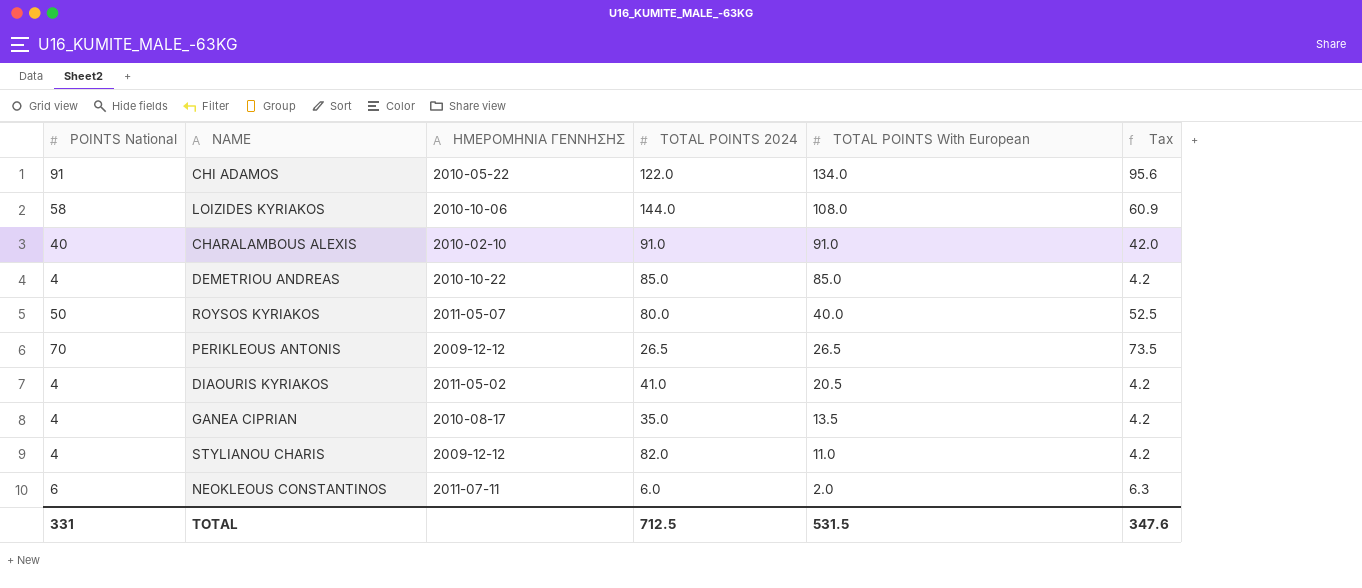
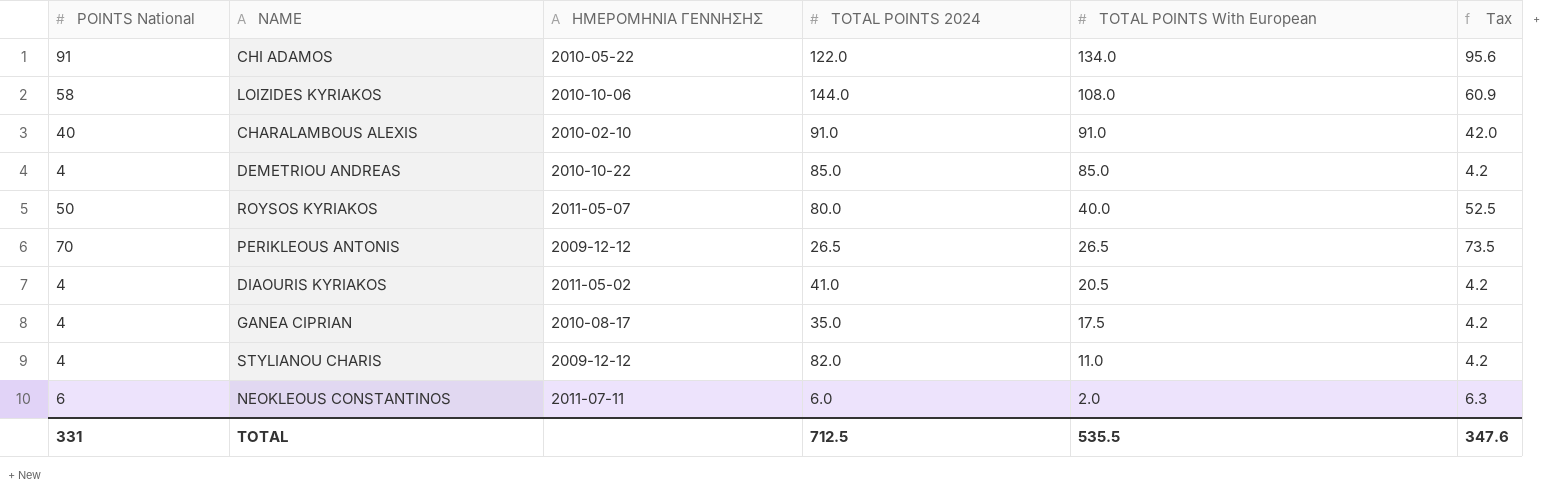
GANEA CIPRIAN | TOTAL POINTS With European: 13.5 -> 17.5
TOTAL | TOTAL POINTS With European: 531.5 -> 535.5

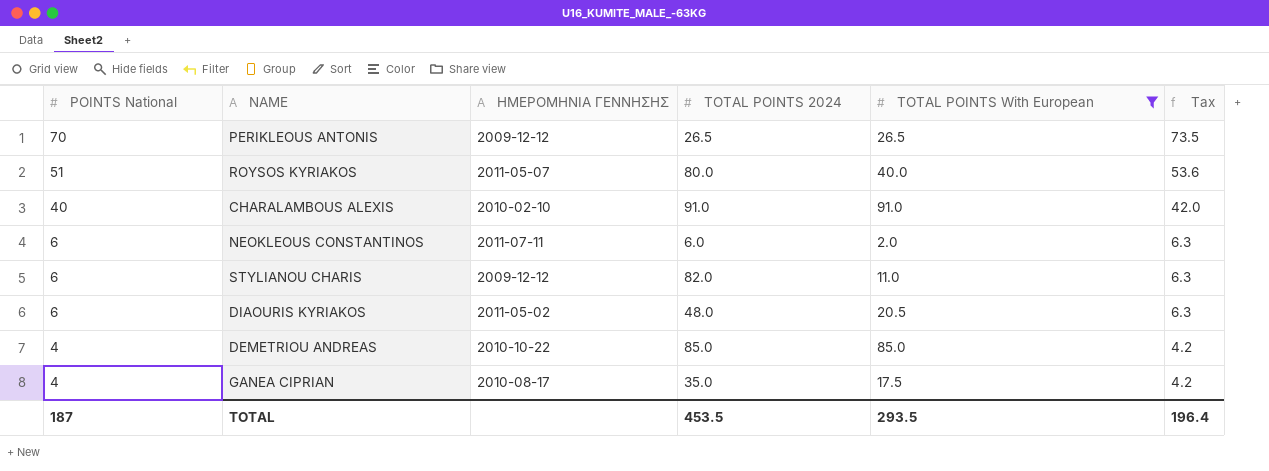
filter: none -> TOTAL POINTS With European <= 91.0
row order: TOTAL POINTS With European descending -> POINTS National descending
ROYSOS KYRIAKOS | POINTS National: 50 -> 51
ROYSOS KYRIAKOS | Tax: 52.5 -> 53.6
STYLIANOU CHARIS | POINTS National: 4 -> 6
STYLIANOU CHARIS | Tax: 4.2 -> 6.3
DIAOURIS KYRIAKOS | POINTS National: 4 -> 6
DIAOURIS KYRIAKOS | TOTAL POINTS 2024: 41.0 -> 48.0
DIAOURIS KYRIAKOS | Tax: 4.2 -> 6.3
TOTAL | POINTS National: 331 -> 187
TOTAL | TOTAL POINTS 2024: 712.5 -> 453.5
TOTAL | TOTAL POINTS With European: 535.5 -> 293.5
TOTAL | Tax: 347.6 -> 196.4

